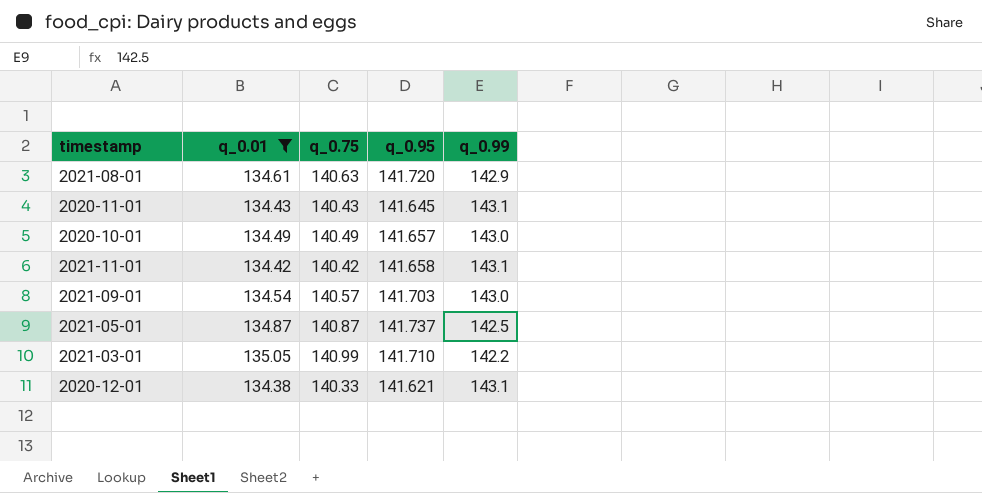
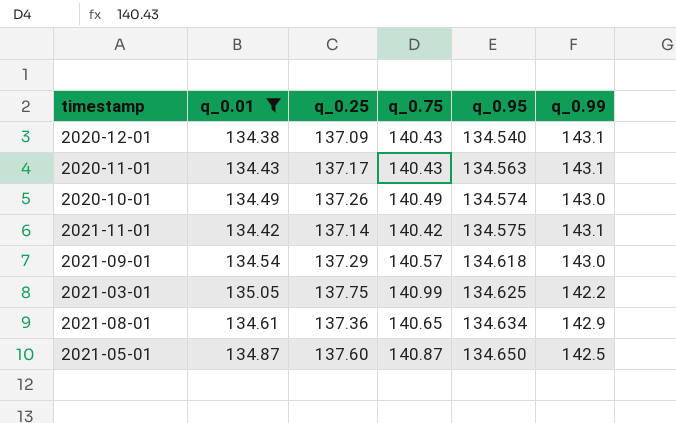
row order: none -> q_0.95 ascending
column q_0.25 | position: none -> 3
2020-12-01 | q_0.75: 140.33 -> 140.43
2020-12-01 | q_0.95: 141.621 -> 134.540
2020-11-01 | q_0.95: 141.645 -> 134.563
2020-10-01 | q_0.95: 141.657 -> 134.574
2021-11-01 | q_0.95: 141.658 -> 134.575
2021-09-01 | q_0.95: 141.703 -> 134.618
2021-03-01 | q_0.95: 141.710 -> 134.625
2021-08-01 | q_0.75: 140.63 -> 140.65
2021-08-01 | q_0.95: 141.720 -> 134.634
2021-05-01 | q_0.95: 141.737 -> 134.650

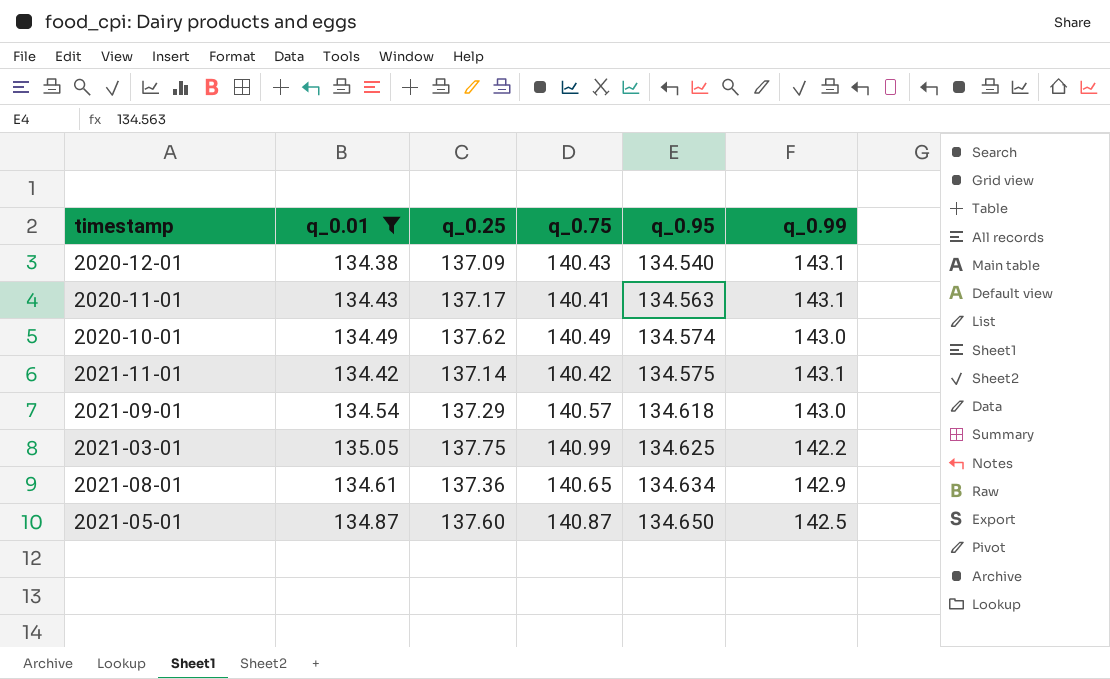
2020-11-01 | q_0.75: 140.43 -> 140.41
2020-10-01 | q_0.25: 137.26 -> 137.62

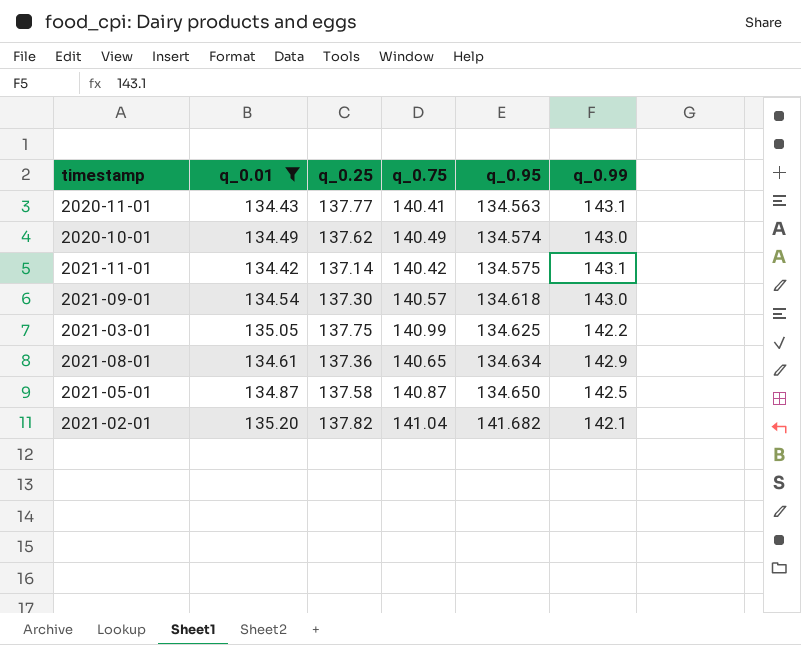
row 2020-12-01: 134.38 | 137.09 | 140.43 | 134.540 | 143.1 -> none
2020-11-01 | q_0.25: 137.17 -> 137.77
2021-09-01 | q_0.25: 137.29 -> 137.30
2021-05-01 | q_0.25: 137.60 -> 137.58
row 2021-02-01: none -> 135.20 | 137.82 | 141.04 | 141.682 | 142.1

